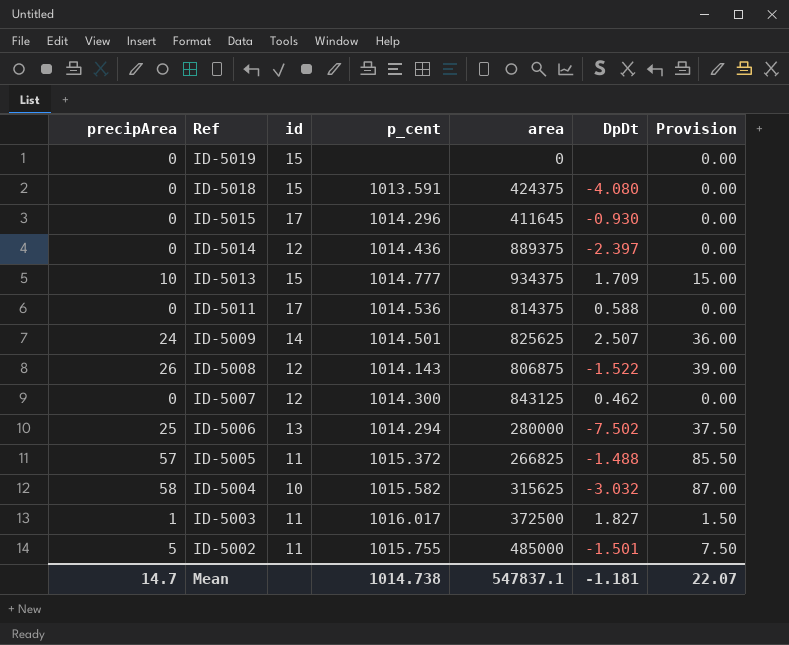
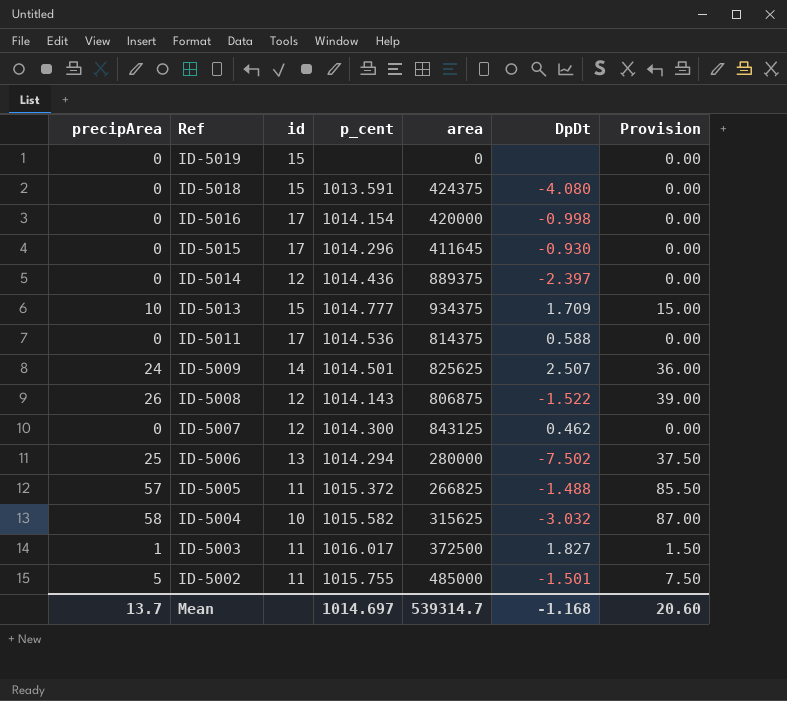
row ID-5016: none -> 0 | 17 | 1014.154 | 420000 | -0.998 | 0.00
Mean | precipArea: 14.7 -> 13.7
Mean | p_cent: 1014.738 -> 1014.697
Mean | area: 547837.1 -> 539314.7
Mean | DpDt: -1.181 -> -1.168
Mean | Provision: 22.07 -> 20.60

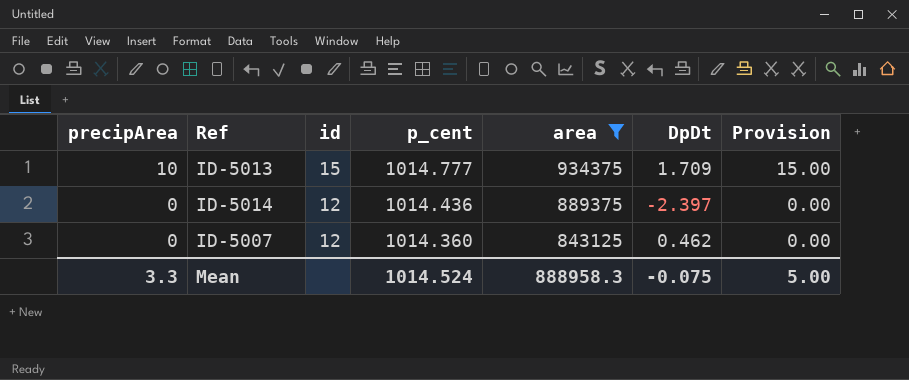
filter: none -> area >= 843125
row order: Ref descending -> precipArea descending
ID-5007 | p_cent: 1014.300 -> 1014.360
Mean | precipArea: 13.7 -> 3.3
Mean | p_cent: 1014.697 -> 1014.524
Mean | area: 539314.7 -> 888958.3
Mean | DpDt: -1.168 -> -0.075
Mean | Provision: 20.60 -> 5.00

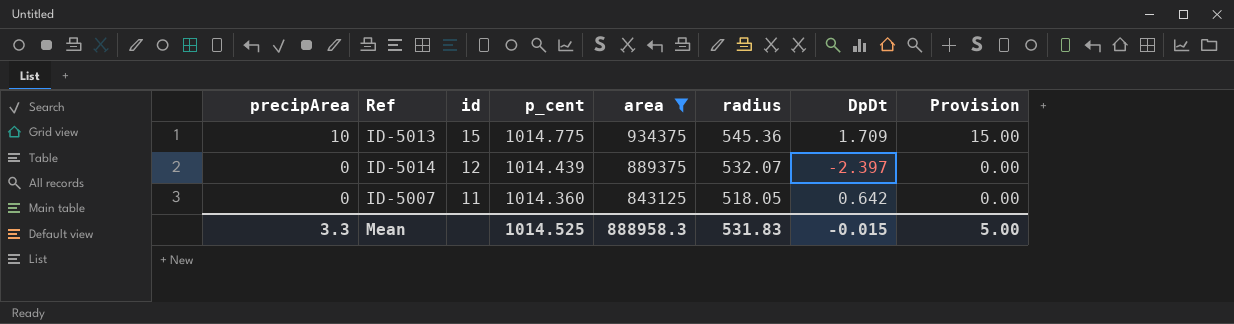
column radius | position: none -> 6
ID-5013 | p_cent: 1014.777 -> 1014.775
ID-5014 | p_cent: 1014.436 -> 1014.439
ID-5007 | id: 12 -> 11
ID-5007 | DpDt: 0.462 -> 0.642
Mean | p_cent: 1014.524 -> 1014.525
Mean | DpDt: -0.075 -> -0.015

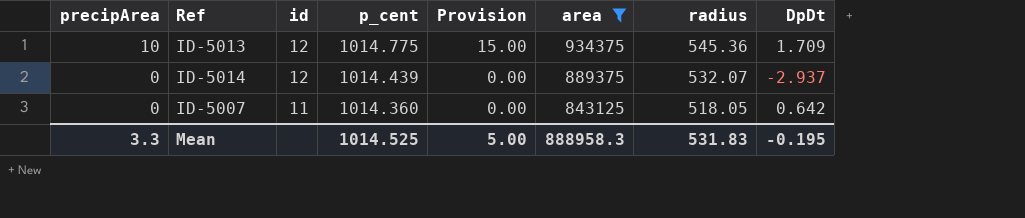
column Provision | position: 8 -> 5
ID-5013 | id: 15 -> 12
ID-5014 | DpDt: -2.397 -> -2.937
Mean | DpDt: -0.015 -> -0.195

